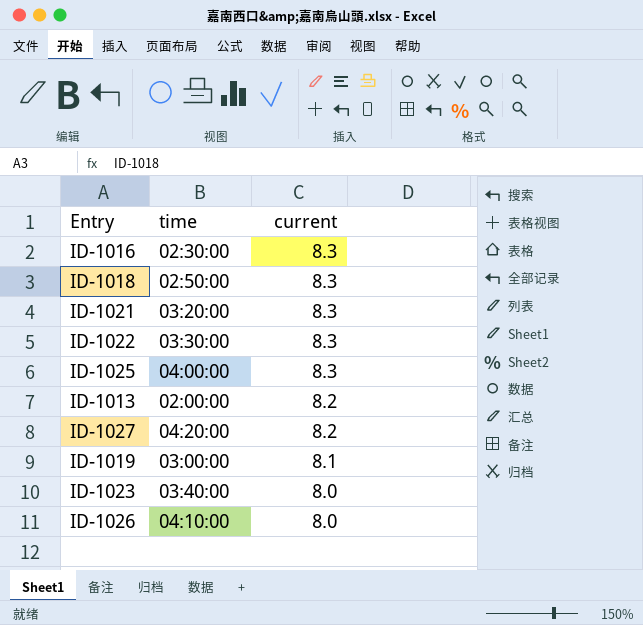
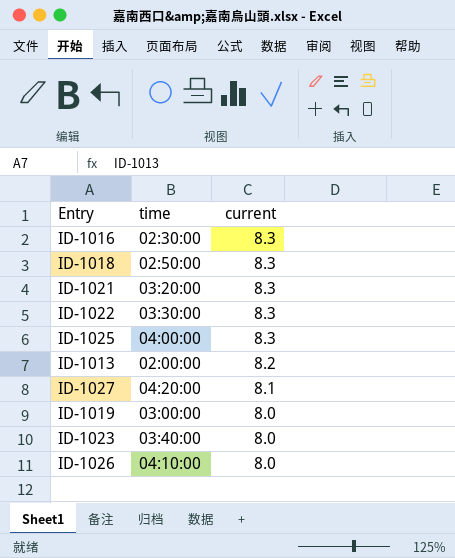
ID-1027 | current: 8.2 -> 8.1
ID-1019 | current: 8.1 -> 8.0

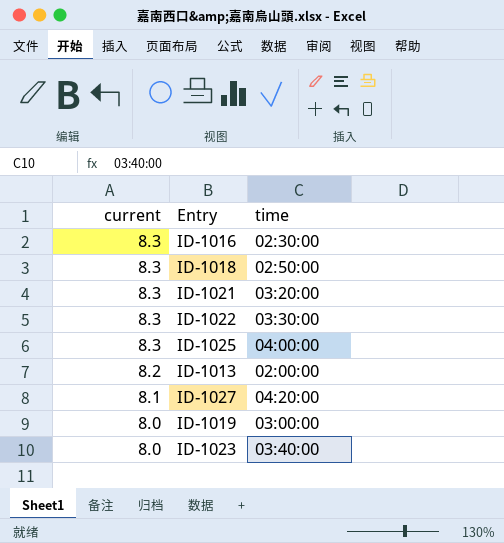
column current | position: 3 -> 1
row ID-1026: 04:10:00 | 8.0 -> none

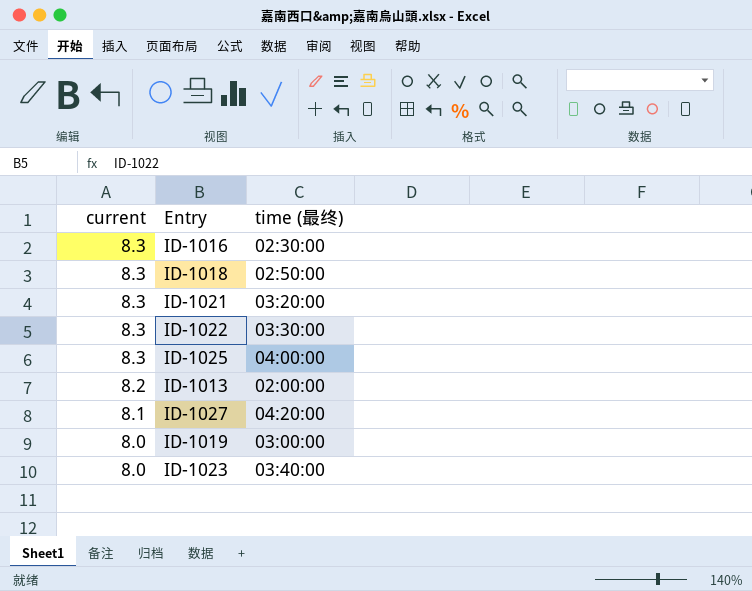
column name: time -> time (最终)

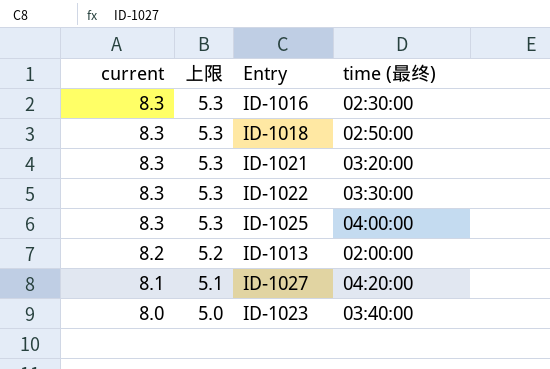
column 上限 | formula: none -> [current] - 3
row ID-1019: 8.0 | 03:00:00 -> none

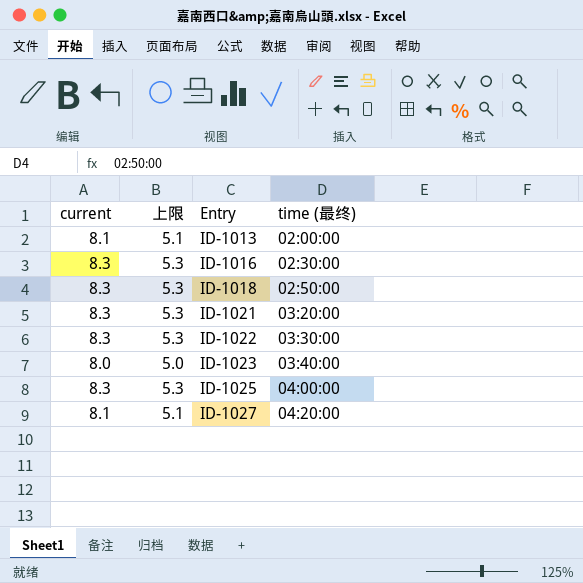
row order: current descending -> Entry ascending
ID-1013 | current: 8.2 -> 8.1
ID-1013 | 上限: 5.2 -> 5.1

